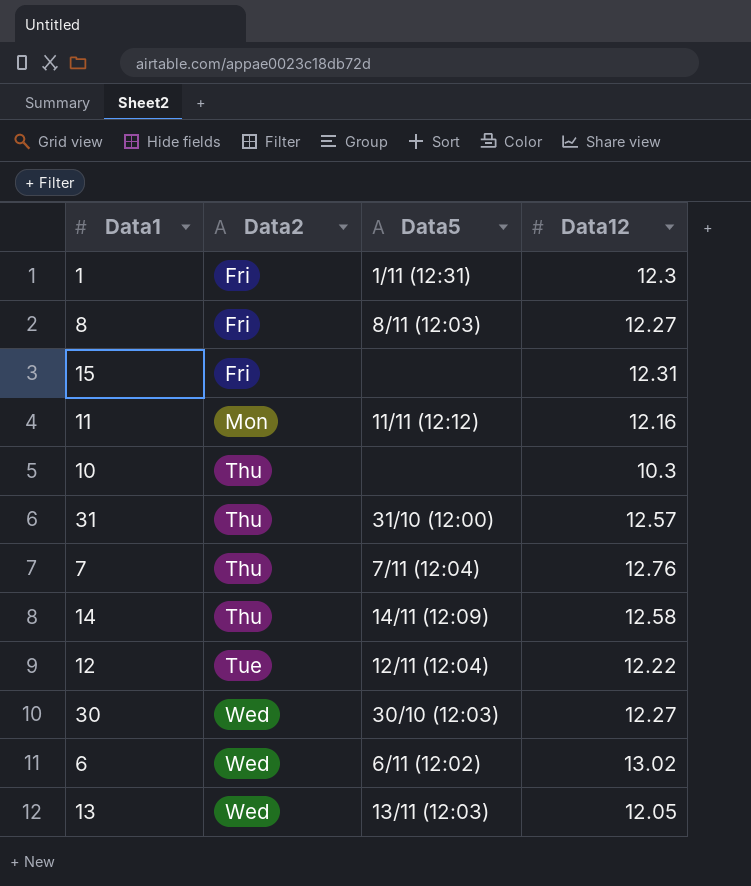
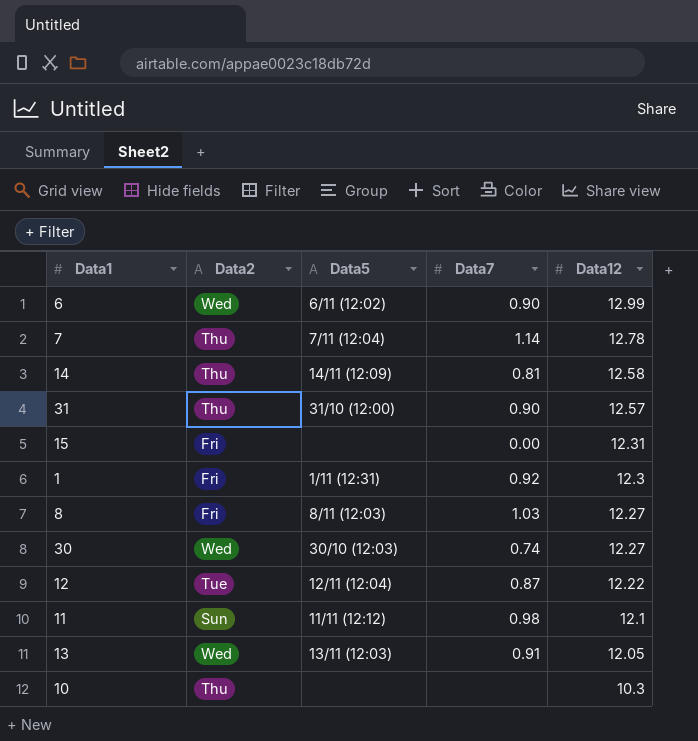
row order: Data2 ascending -> Data12 descending
column Data7 | position: none -> 4
6 | Data12: 13.02 -> 12.99
7 | Data12: 12.76 -> 12.78
11 | Data2: Mon -> Sun
11 | Data12: 12.16 -> 12.1

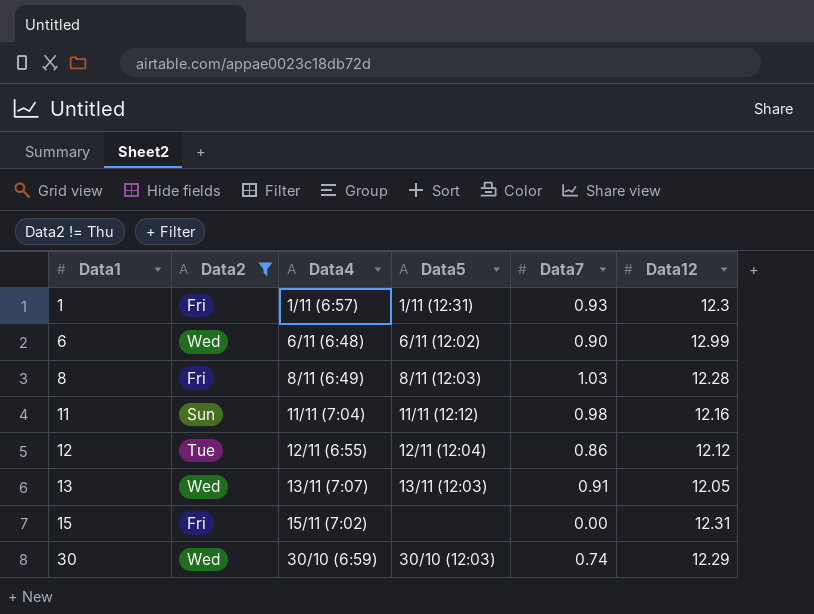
filter: none -> Data2 != Thu
row order: Data12 descending -> Data1 ascending
column Data4 | position: none -> 3
1 | Data7: 0.92 -> 0.93
8 | Data12: 12.27 -> 12.28
11 | Data12: 12.1 -> 12.16
12 | Data7: 0.87 -> 0.86
12 | Data12: 12.22 -> 12.12
30 | Data12: 12.27 -> 12.29

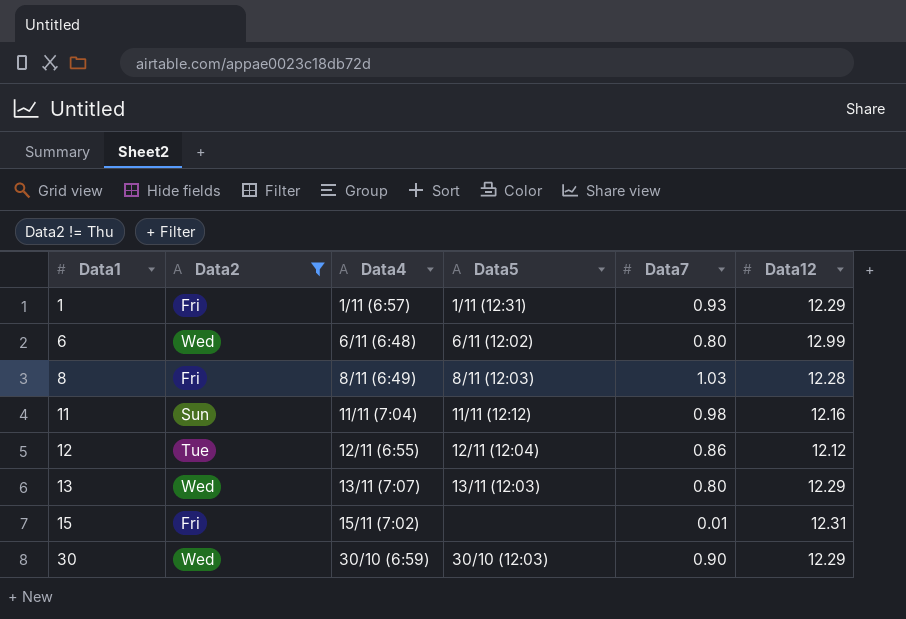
1 | Data12: 12.3 -> 12.29
6 | Data7: 0.90 -> 0.80
13 | Data7: 0.91 -> 0.80
13 | Data12: 12.05 -> 12.29
15 | Data7: 0.00 -> 0.01
30 | Data7: 0.74 -> 0.90

